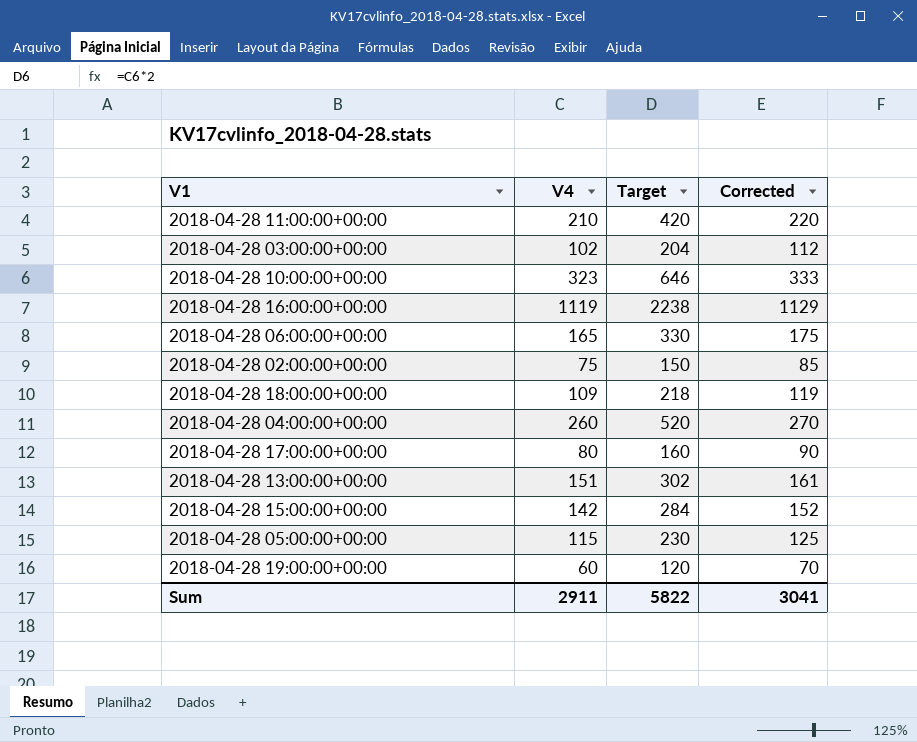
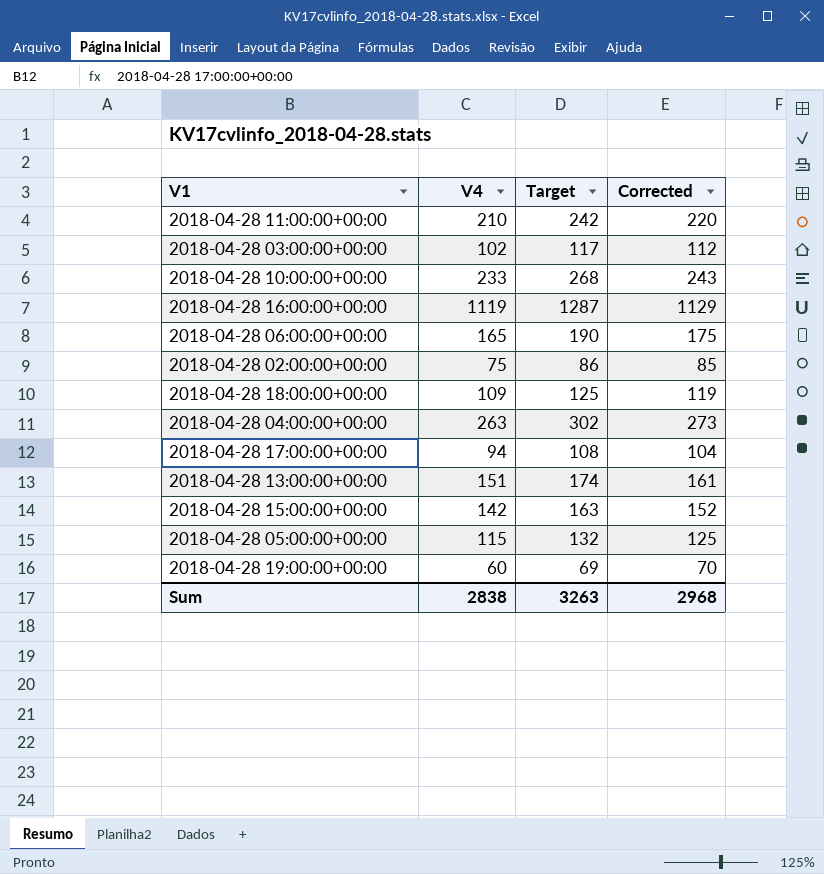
column Target | formula: [V4] * 2 -> [V4] * 1.15
2018-04-28 10:00:00+00:00 | V4: 323 -> 233
2018-04-28 10:00:00+00:00 | Corrected: 333 -> 243
2018-04-28 04:00:00+00:00 | V4: 260 -> 263
2018-04-28 04:00:00+00:00 | Corrected: 270 -> 273
2018-04-28 17:00:00+00:00 | V4: 80 -> 94
2018-04-28 17:00:00+00:00 | Corrected: 90 -> 104
Sum | V4: 2911 -> 2838
Sum | Target: 5822 -> 3263
Sum | Corrected: 3041 -> 2968

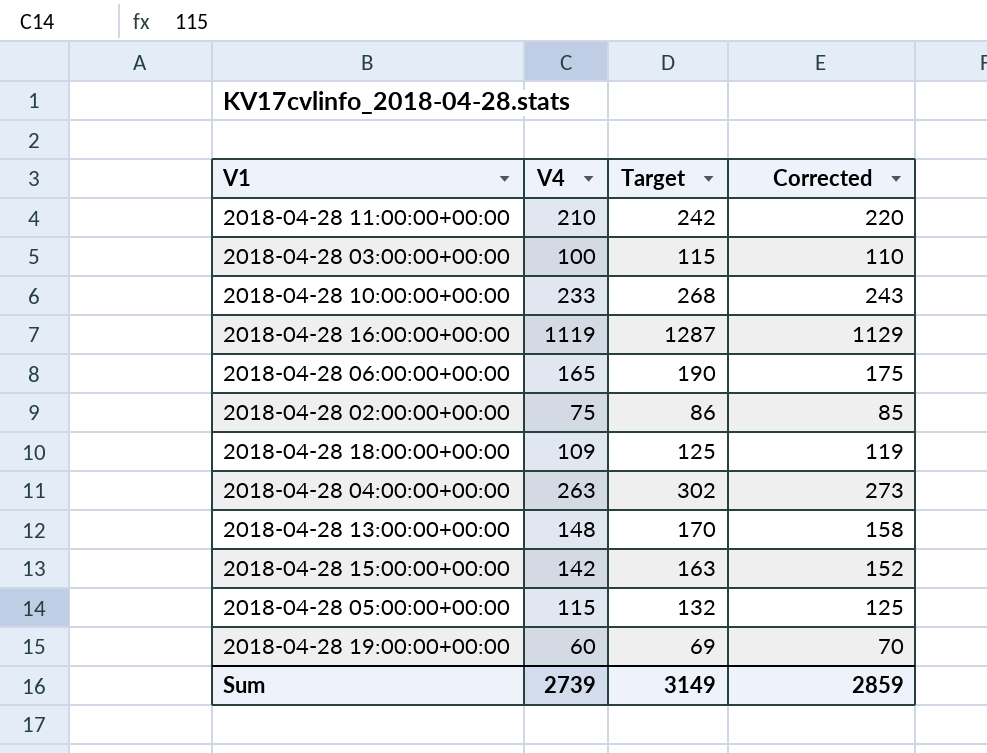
row 2018-04-28 17:00:00+00:00: 94 | 108 | 104 -> none
2018-04-28 03:00:00+00:00 | V4: 102 -> 100
2018-04-28 03:00:00+00:00 | Target: 117 -> 115
2018-04-28 03:00:00+00:00 | Corrected: 112 -> 110
2018-04-28 13:00:00+00:00 | V4: 151 -> 148
2018-04-28 13:00:00+00:00 | Target: 174 -> 170
2018-04-28 13:00:00+00:00 | Corrected: 161 -> 158
Sum | V4: 2838 -> 2739
Sum | Target: 3263 -> 3149
Sum | Corrected: 2968 -> 2859

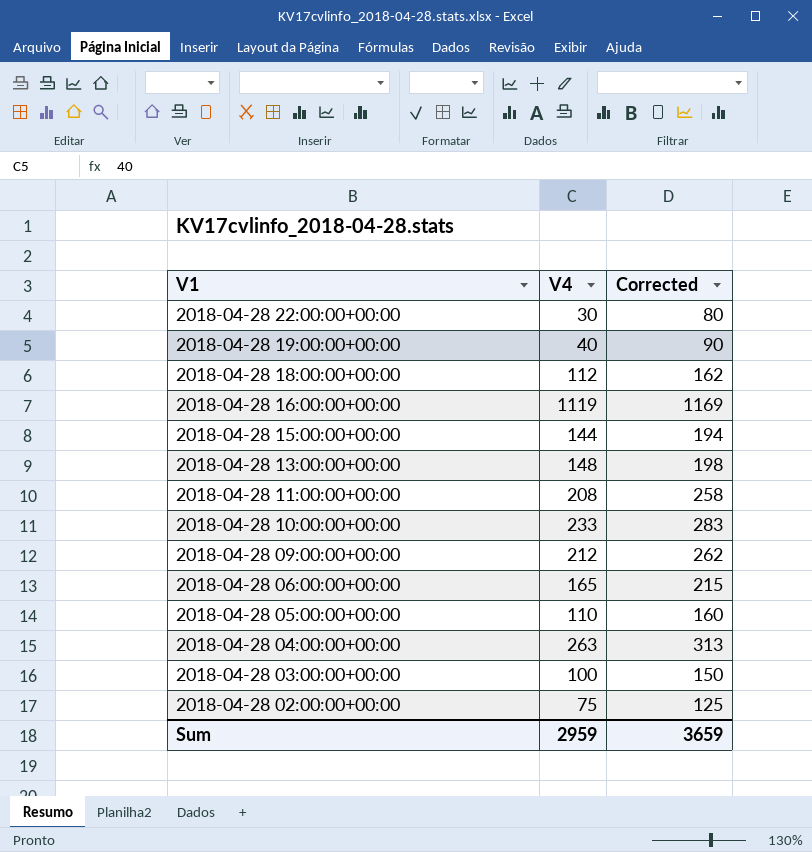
row order: none -> V1 descending
column Target | formula: [V4] * 1.15 -> none
column Corrected | formula: [V4] + 10 -> [V4] + 50
row 2018-04-28 22:00:00+00:00: none -> 30 | 80
2018-04-28 19:00:00+00:00 | V4: 60 -> 40
2018-04-28 18:00:00+00:00 | V4: 109 -> 112
2018-04-28 15:00:00+00:00 | V4: 142 -> 144
2018-04-28 11:00:00+00:00 | V4: 210 -> 208
row 2018-04-28 09:00:00+00:00: none -> 212 | 262
2018-04-28 05:00:00+00:00 | V4: 115 -> 110
Sum | V4: 2739 -> 2959
Sum | Corrected: 2859 -> 3659

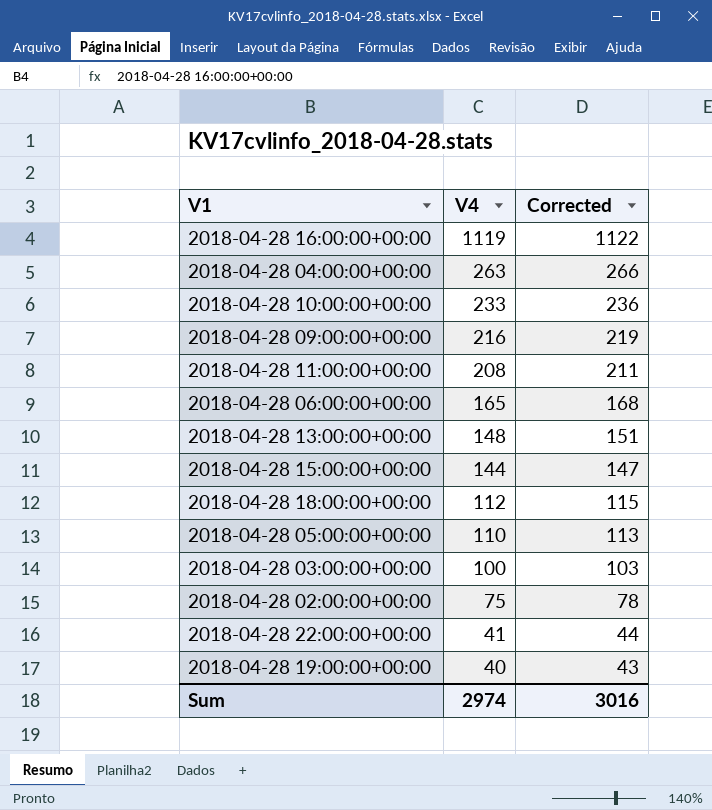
row order: V1 descending -> V4 descending
column Corrected | formula: [V4] + 50 -> [V4] + 3
2018-04-28 09:00:00+00:00 | V4: 212 -> 216
2018-04-28 22:00:00+00:00 | V4: 30 -> 41
Sum | V4: 2959 -> 2974
Sum | Corrected: 3659 -> 3016

